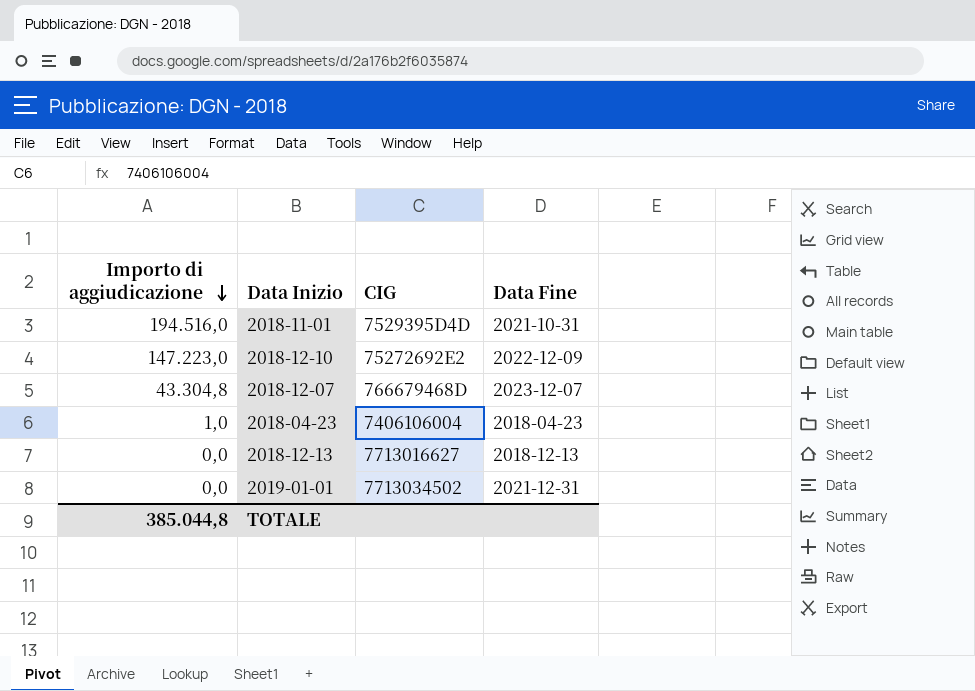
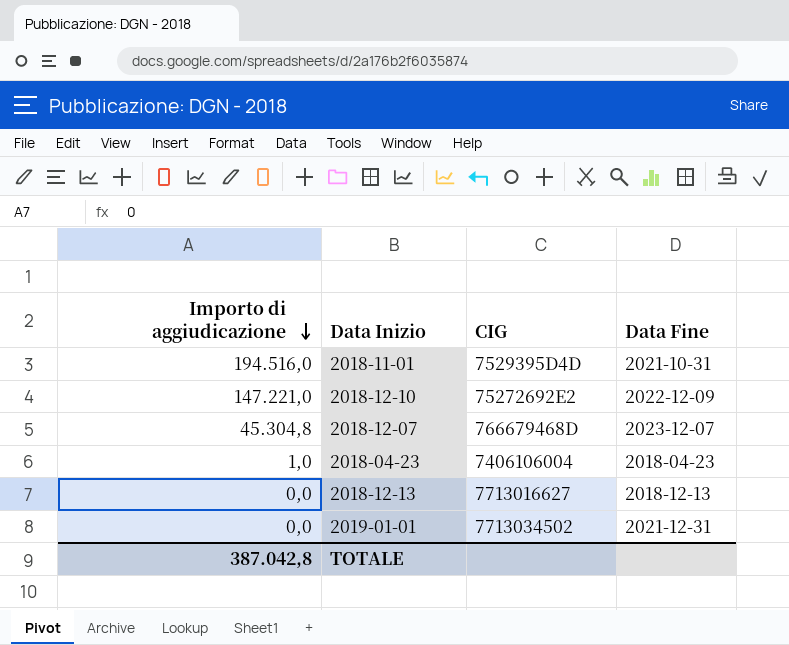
2018-12-10 | Importo di aggiudicazione: 147.223,0 -> 147.221,0
2018-12-07 | Importo di aggiudicazione: 43.304,8 -> 45.304,8
TOTALE | Importo di aggiudicazione: 385.044,8 -> 387.042,8

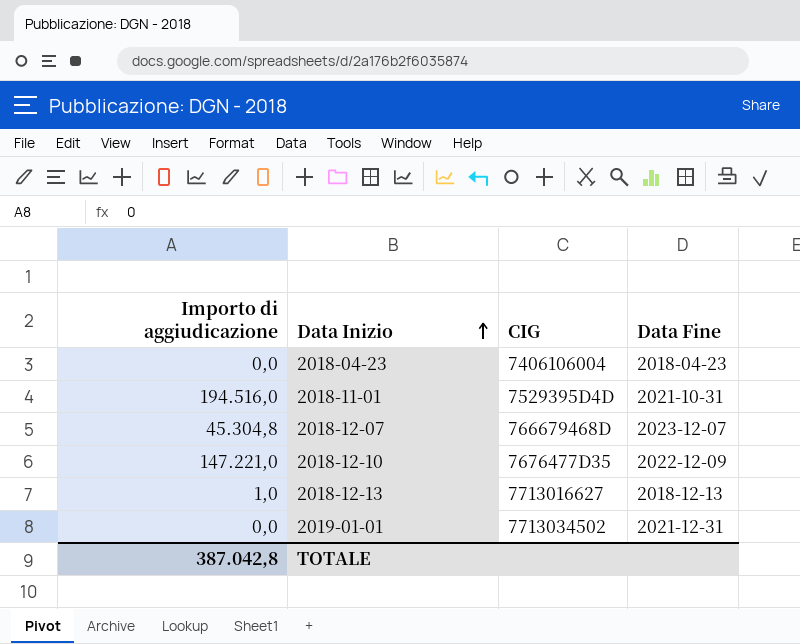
row order: Importo di aggiudicazione descending -> Data Inizio ascending
2018-04-23 | Importo di aggiudicazione: 1,0 -> 0,0
2018-12-10 | CIG: 75272692E2 -> 7676477D35
2018-12-13 | Importo di aggiudicazione: 0,0 -> 1,0

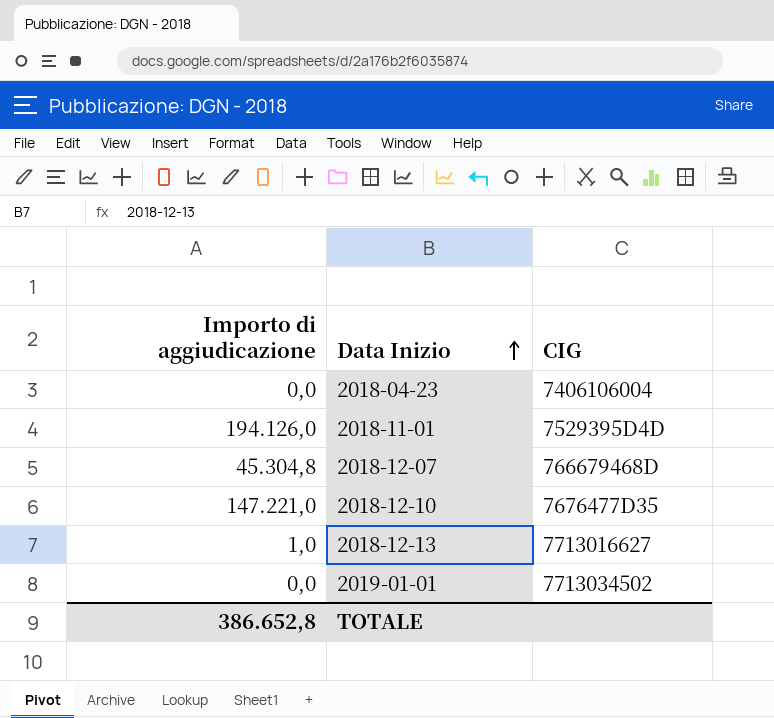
column Data Fine | position: 4 -> none
2018-11-01 | Importo di aggiudicazione: 194.516,0 -> 194.126,0
TOTALE | Importo di aggiudicazione: 387.042,8 -> 386.652,8

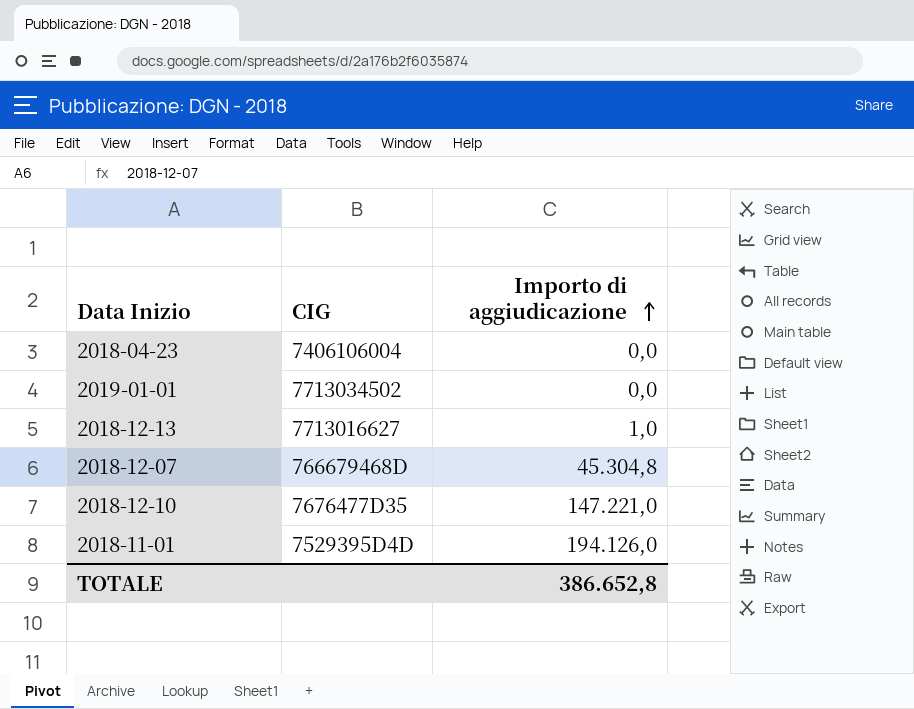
row order: Data Inizio ascending -> Importo di aggiudicazione ascending
column Importo di aggiudicazione | position: 1 -> 3

